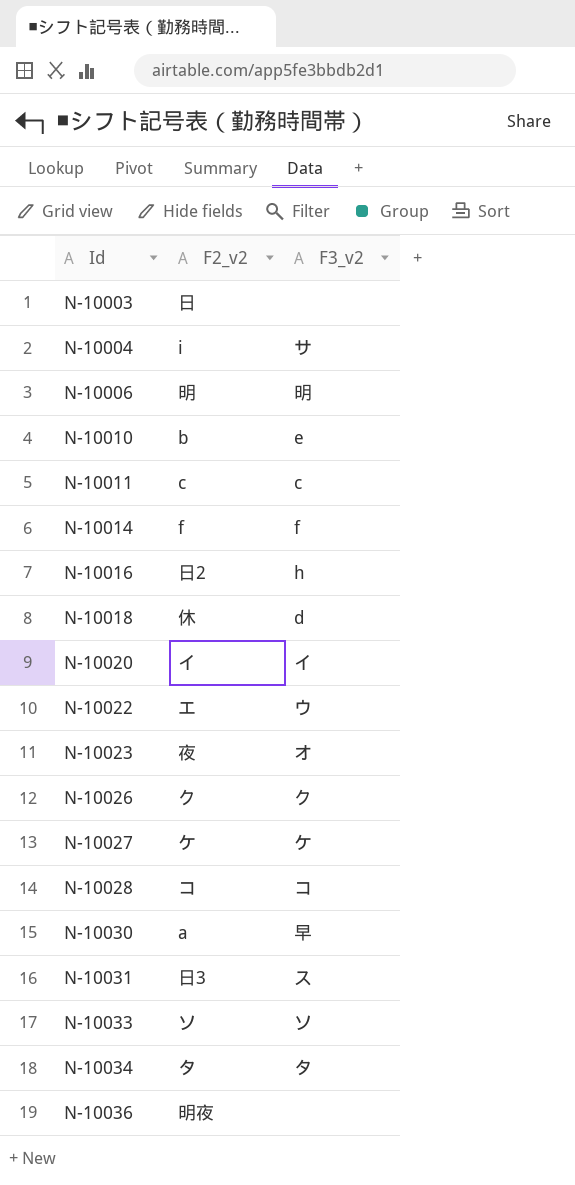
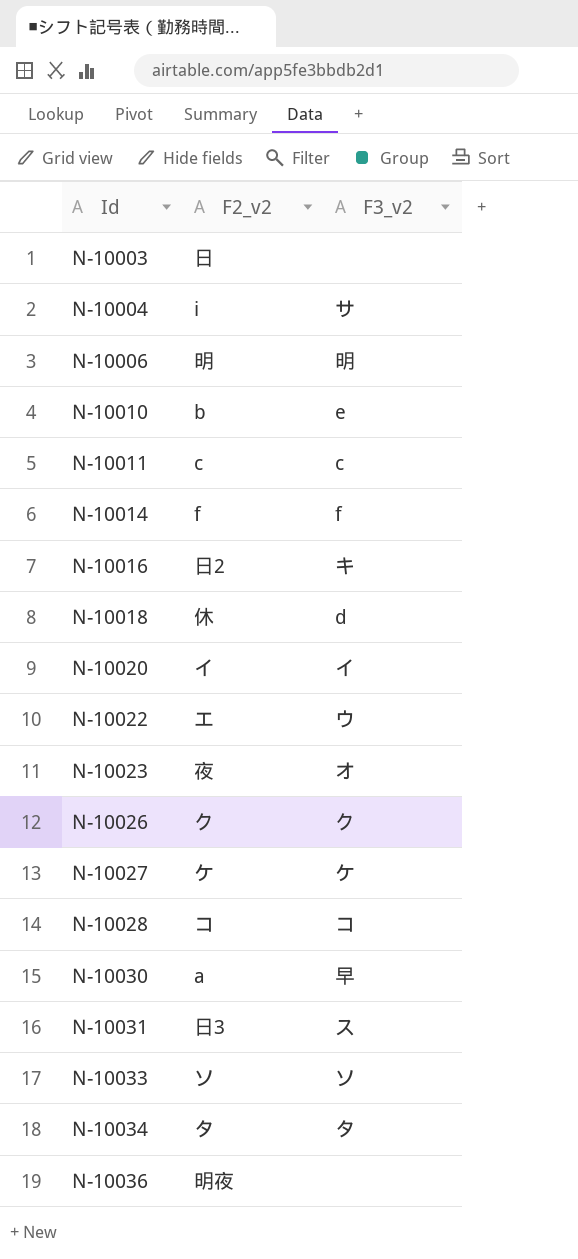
N-10016 | F3_v2: h -> キ

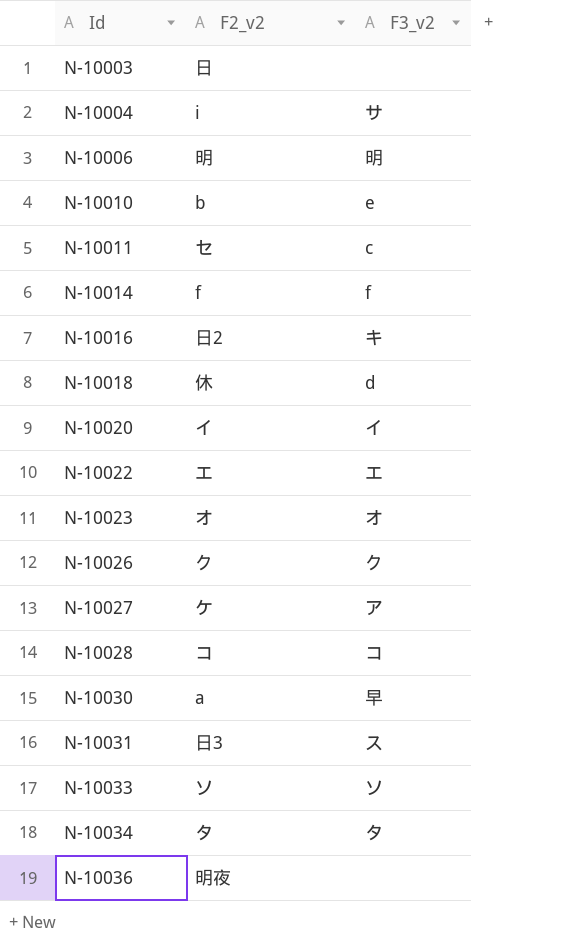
N-10011 | F2_v2: c -> セ
N-10022 | F3_v2: ウ -> エ
N-10023 | F2_v2: 夜 -> オ
N-10027 | F3_v2: ケ -> ア

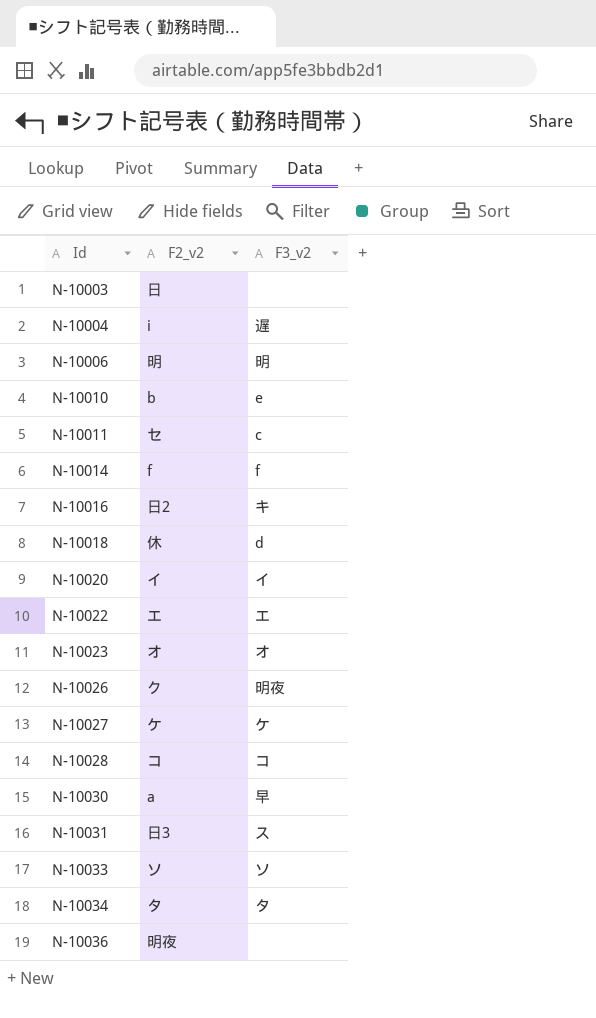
N-10004 | F3_v2: サ -> 遅
N-10026 | F3_v2: ク -> 明夜
N-10027 | F3_v2: ア -> ケ

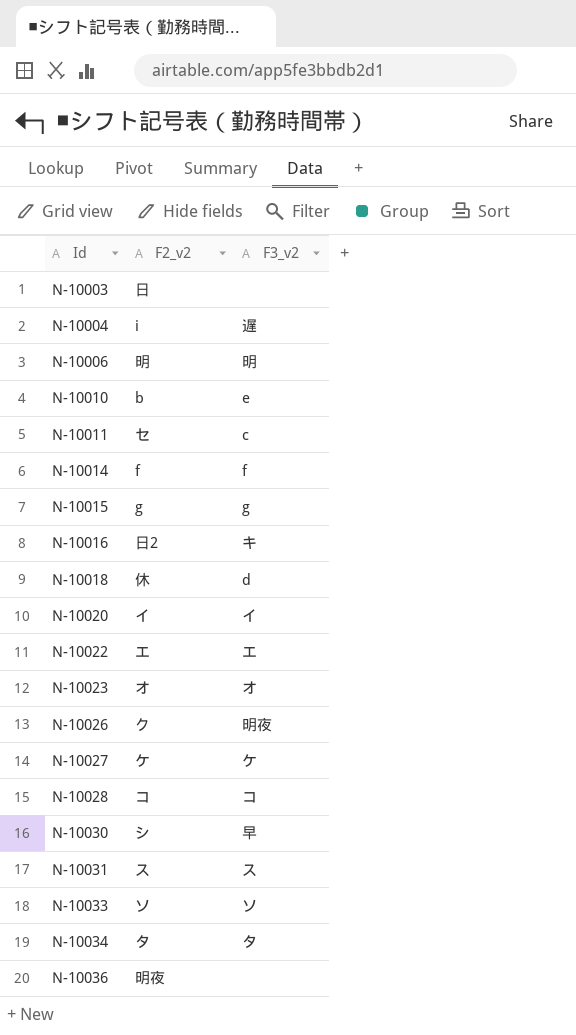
row N-10015: none -> g | g
N-10030 | F2_v2: a -> シ
N-10031 | F2_v2: 日3 -> ス

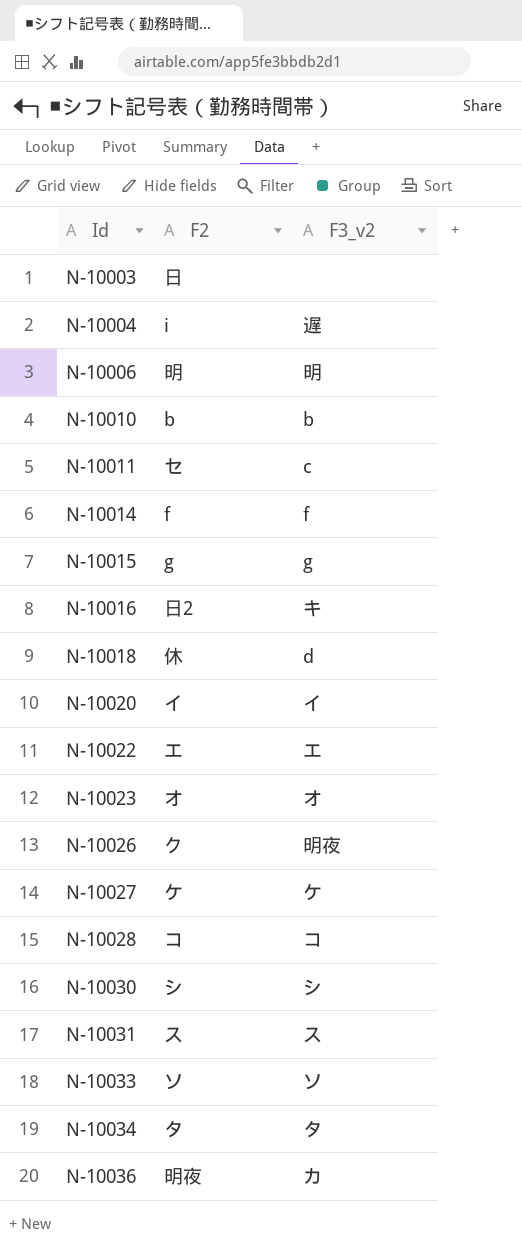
column name: F2_v2 -> F2
N-10010 | F3_v2: e -> b
N-10030 | F3_v2: 早 -> シ
N-10036 | F3_v2: none -> カ

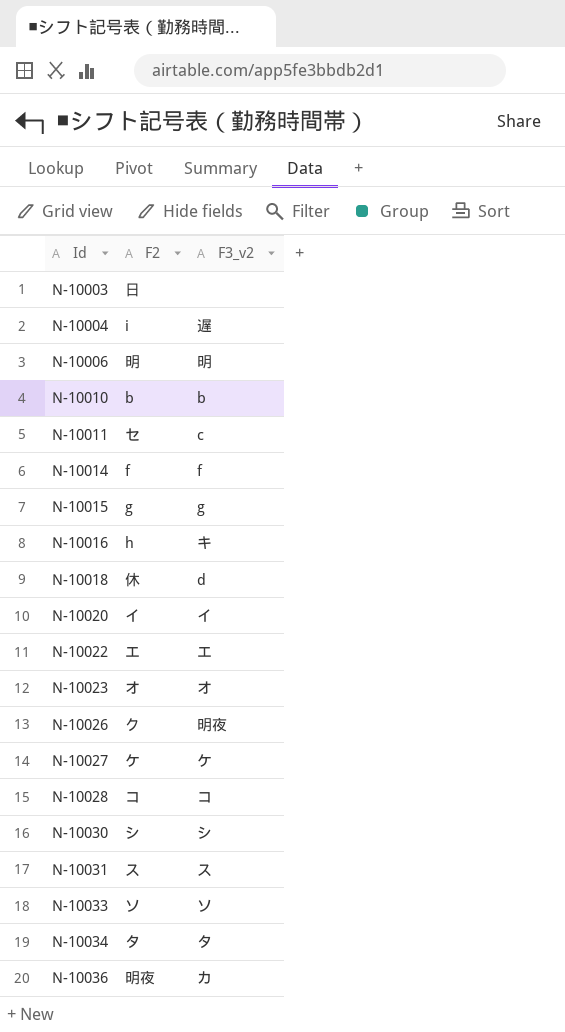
N-10016 | F2: 日2 -> h

